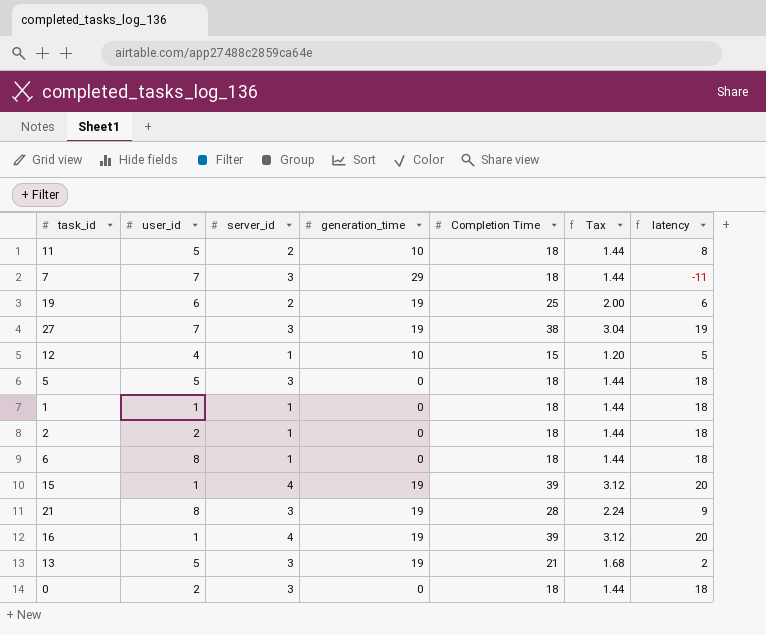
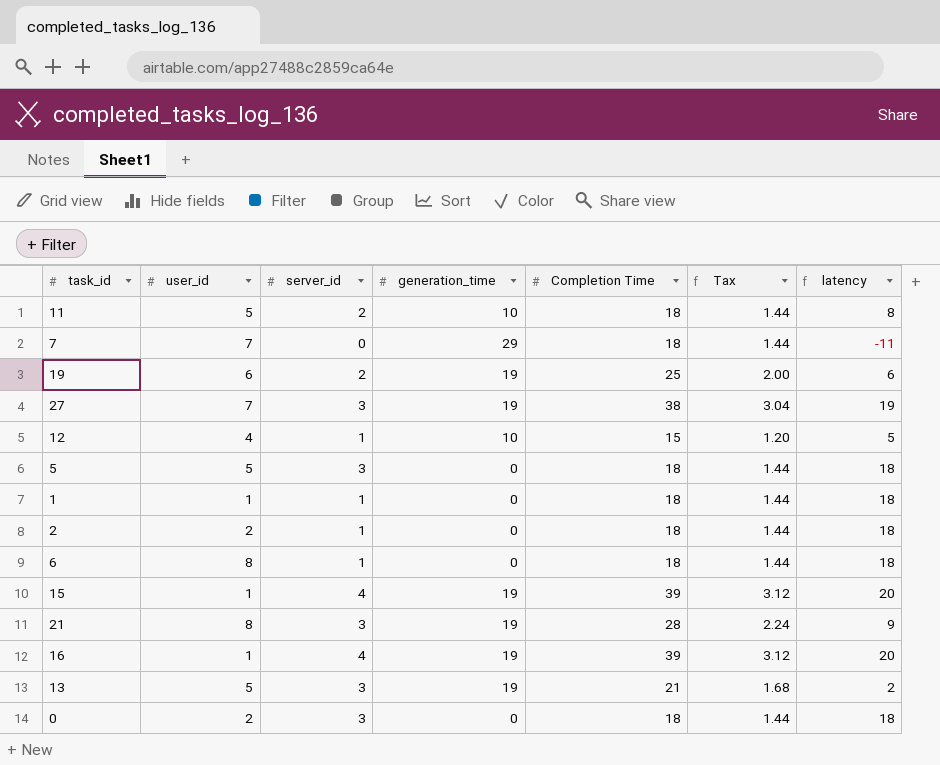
7 | server_id: 3 -> 0

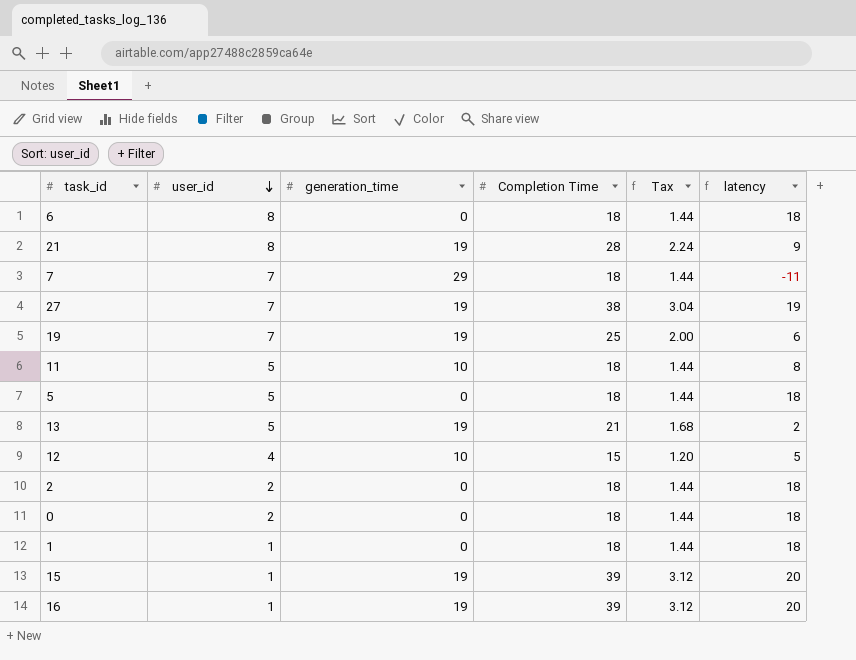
row order: none -> user_id descending
column server_id | position: 3 -> none
19 | user_id: 6 -> 7

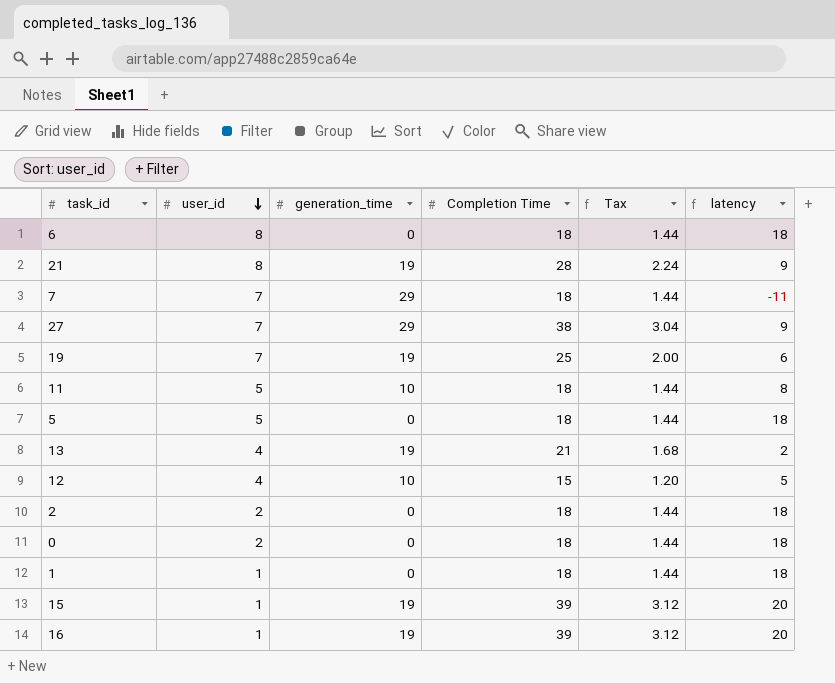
27 | generation_time: 19 -> 29
27 | latency: 19 -> 9
13 | user_id: 5 -> 4

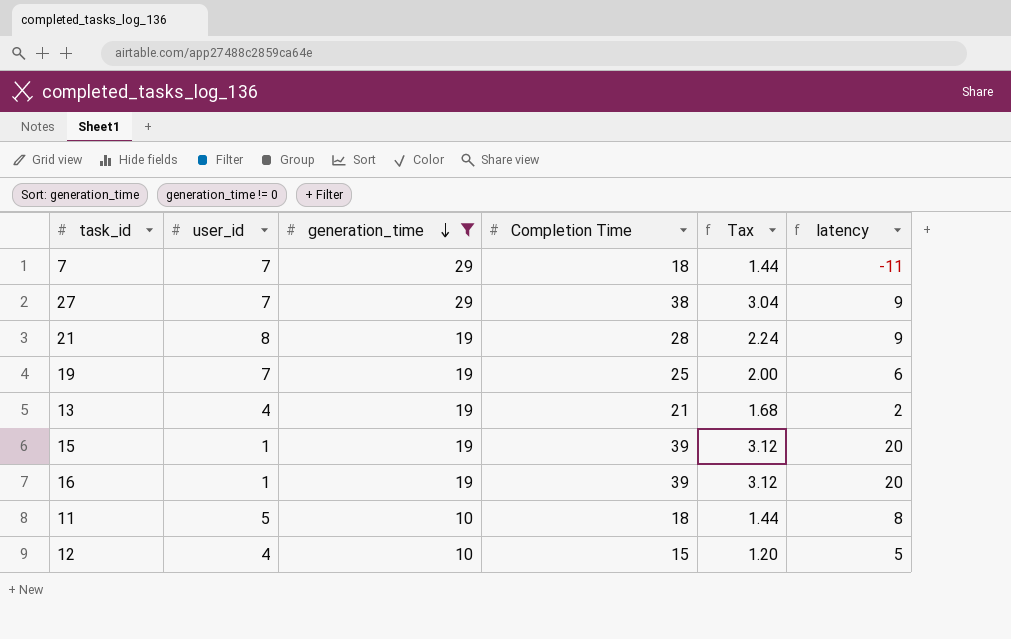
filter: none -> generation_time != 0
row order: user_id descending -> generation_time descending

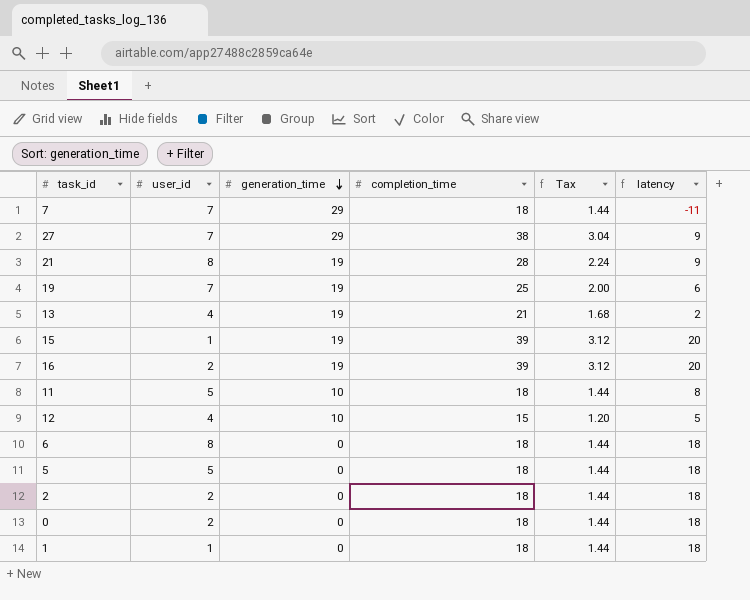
filter: generation_time != 0 -> none
column name: Completion Time -> completion_time
16 | user_id: 1 -> 2

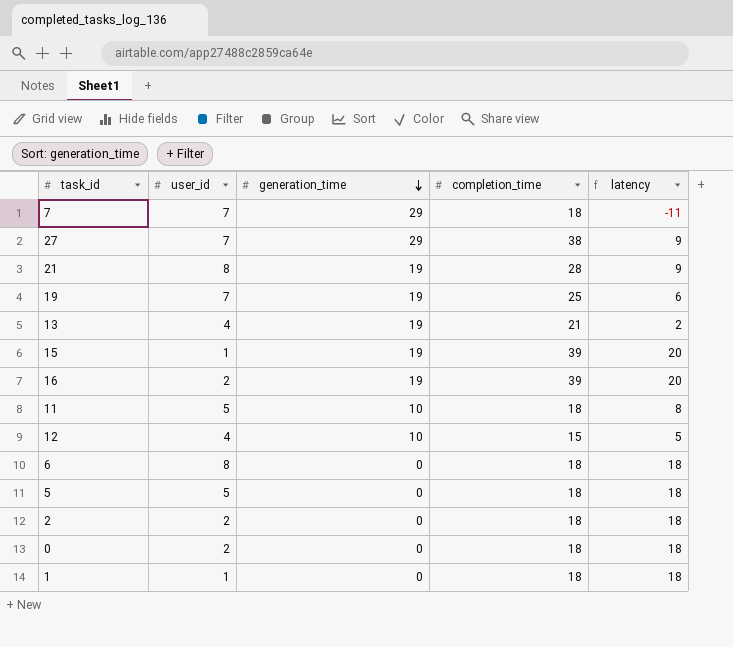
column Tax | formula: [completion_time] * 0.08 -> none

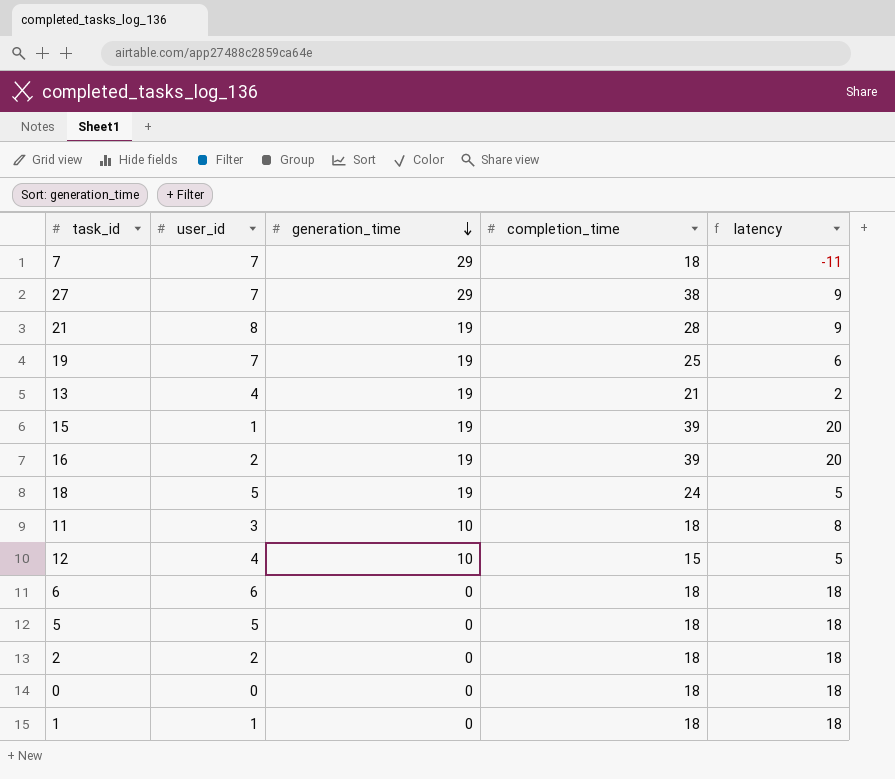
row 18: none -> 5 | 19 | 24 | 5
11 | user_id: 5 -> 3
6 | user_id: 8 -> 6
0 | user_id: 2 -> 0

